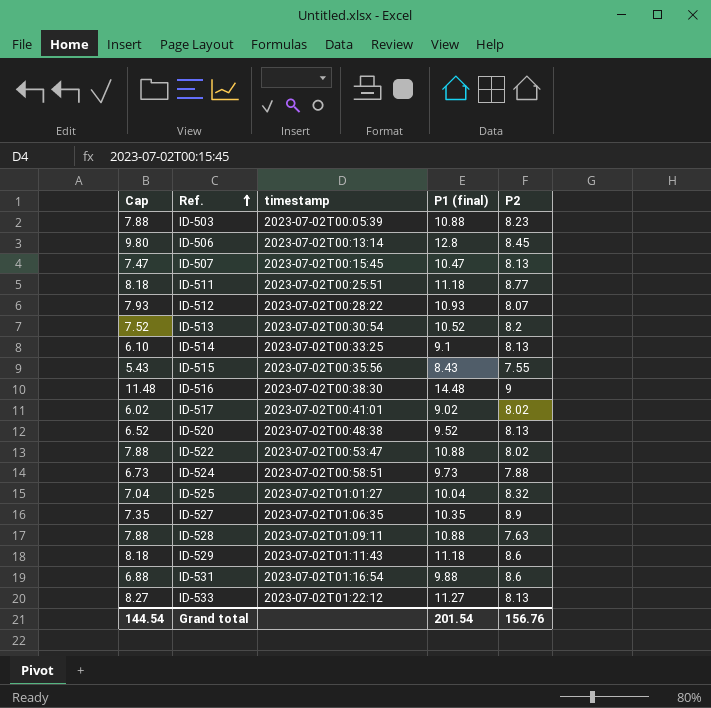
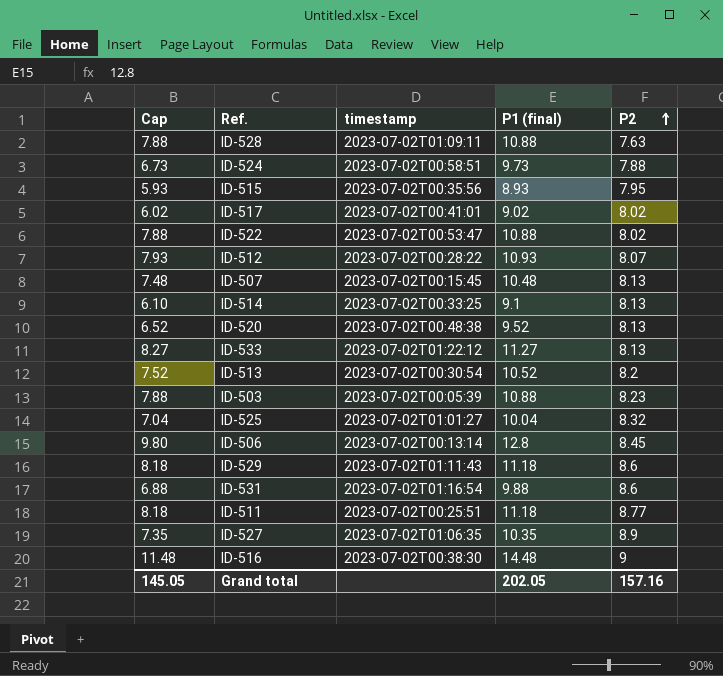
row order: Ref. ascending -> P2 ascending
ID-515 | Cap: 5.43 -> 5.93
ID-515 | P1 (final): 8.43 -> 8.93
ID-515 | P2: 7.55 -> 7.95
ID-507 | Cap: 7.47 -> 7.48
ID-507 | P1 (final): 10.47 -> 10.48
Grand total | Cap: 144.54 -> 145.05
Grand total | P1 (final): 201.54 -> 202.05
Grand total | P2: 156.76 -> 157.16

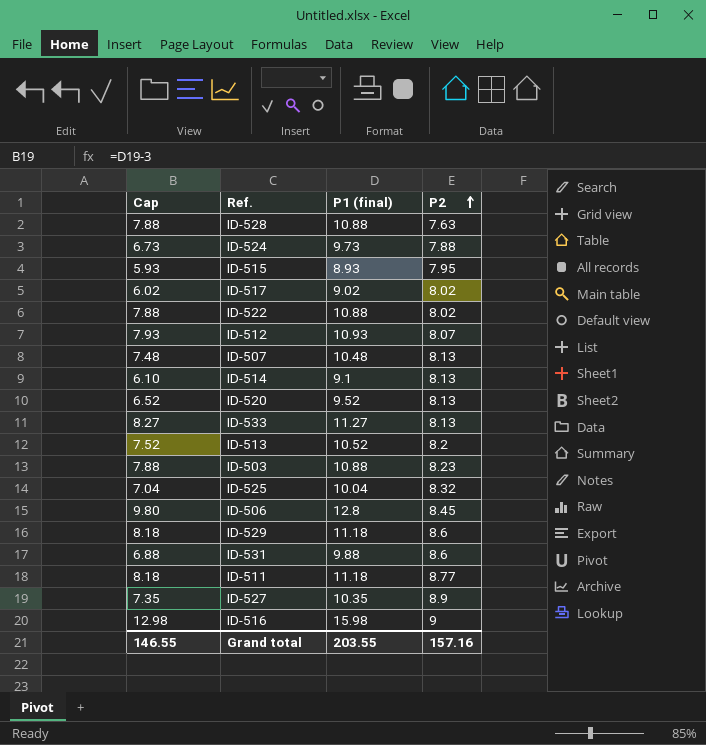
column timestamp | position: 3 -> none
ID-516 | Cap: 11.48 -> 12.98
ID-516 | P1 (final): 14.48 -> 15.98
Grand total | Cap: 145.05 -> 146.55
Grand total | P1 (final): 202.05 -> 203.55

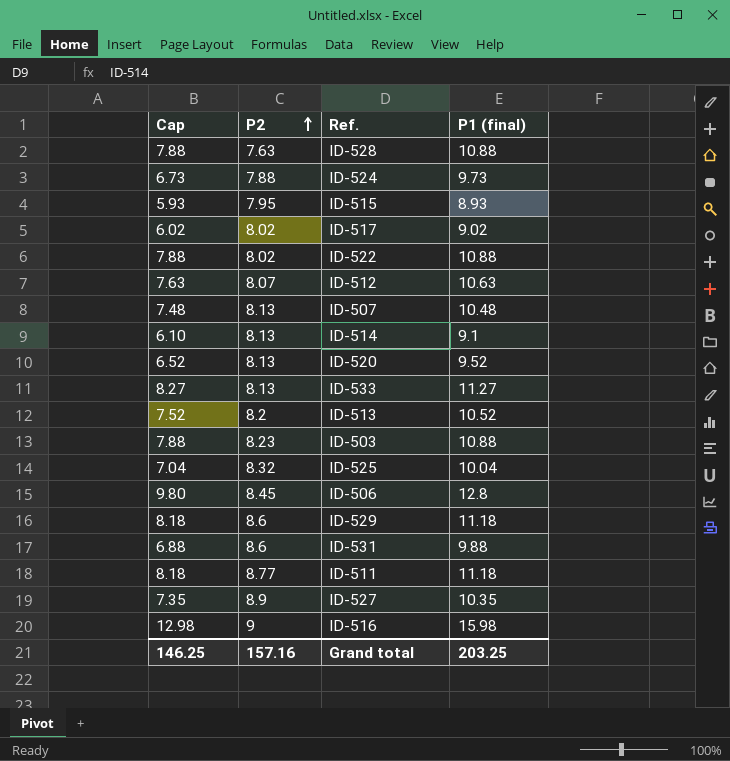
column P2 | position: 4 -> 2
ID-512 | Cap: 7.93 -> 7.63
ID-512 | P1 (final): 10.93 -> 10.63
Grand total | Cap: 146.55 -> 146.25
Grand total | P1 (final): 203.55 -> 203.25

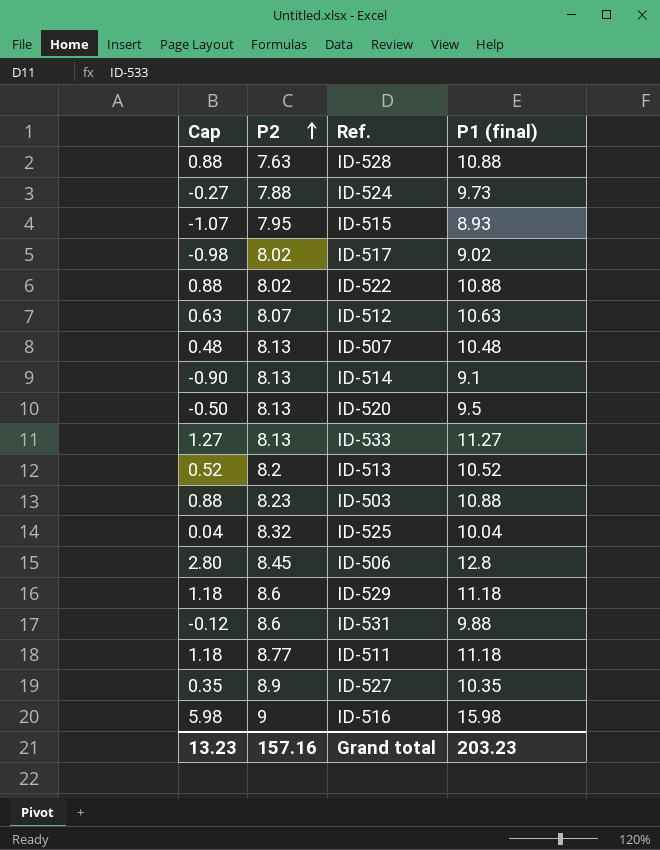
column Cap | formula: [P1 (final)] - 3 -> [P1 (final)] - 10
ID-520 | P1 (final): 9.52 -> 9.5
Grand total | Cap: 146.25 -> 13.23
Grand total | P1 (final): 203.25 -> 203.23

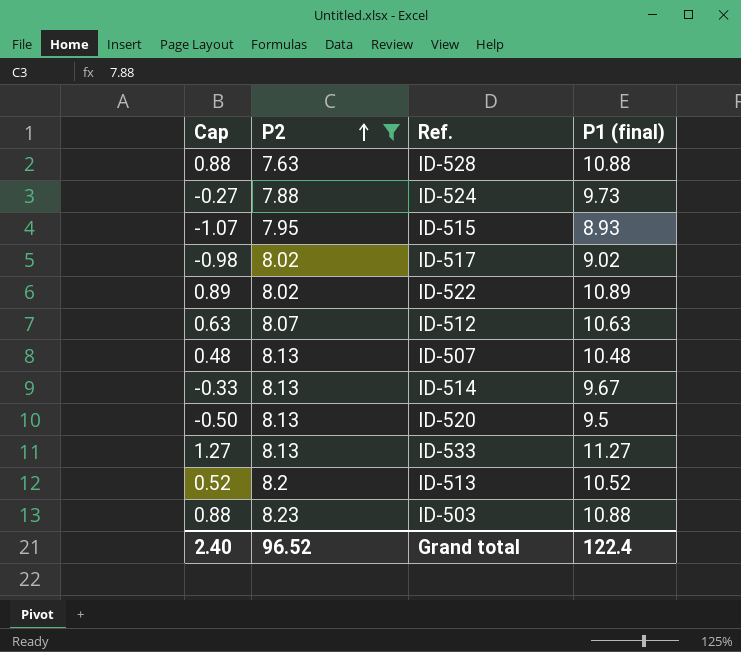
filter: none -> P2 <= 8.23
ID-522 | Cap: 0.88 -> 0.89
ID-522 | P1 (final): 10.88 -> 10.89
ID-514 | Cap: -0.90 -> -0.33
ID-514 | P1 (final): 9.1 -> 9.67
Grand total | Cap: 13.23 -> 2.40
Grand total | P2: 157.16 -> 96.52
Grand total | P1 (final): 203.23 -> 122.4

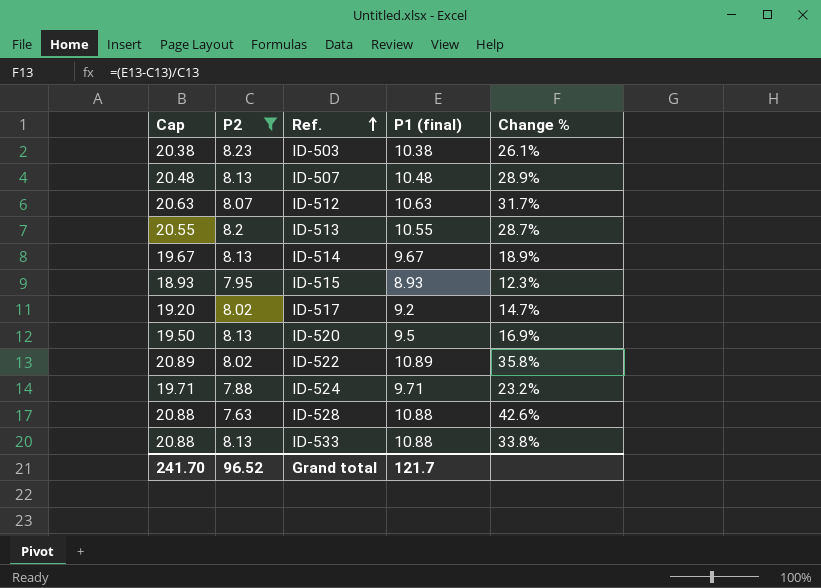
row order: P2 ascending -> Ref. ascending
column Cap | formula: [P1 (final)] - 10 -> [P1 (final)] + 10
column Change % | formula: none -> ([P1 (final)] - [P2]) / [P2]
ID-503 | P1 (final): 10.88 -> 10.38
ID-513 | P1 (final): 10.52 -> 10.55
ID-517 | P1 (final): 9.02 -> 9.2
ID-524 | P1 (final): 9.73 -> 9.71
ID-533 | P1 (final): 11.27 -> 10.88
Grand total | Cap: 2.40 -> 241.70
Grand total | P1 (final): 122.4 -> 121.7

